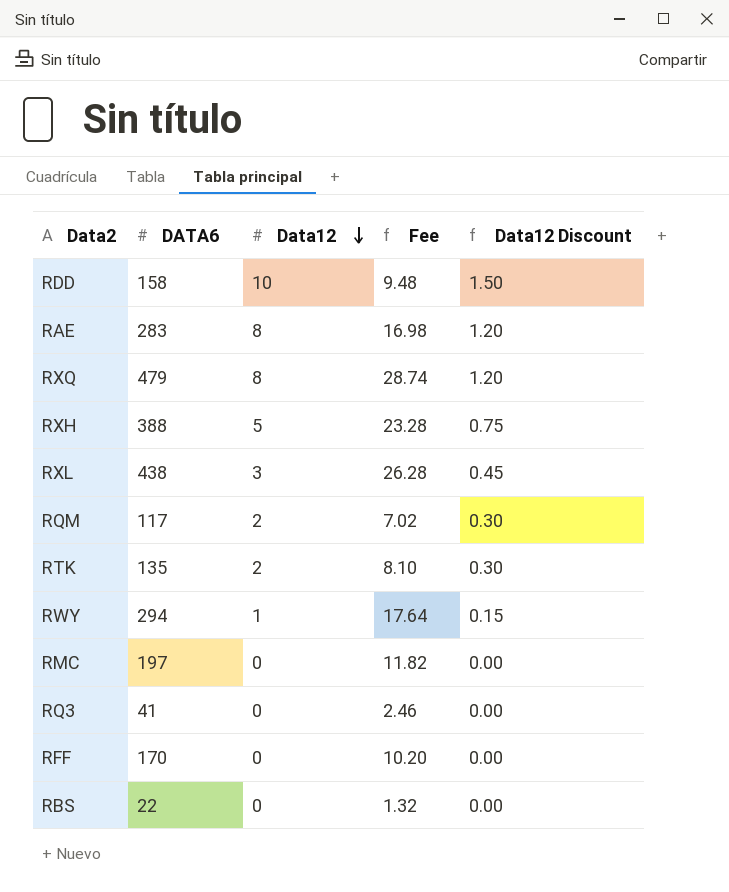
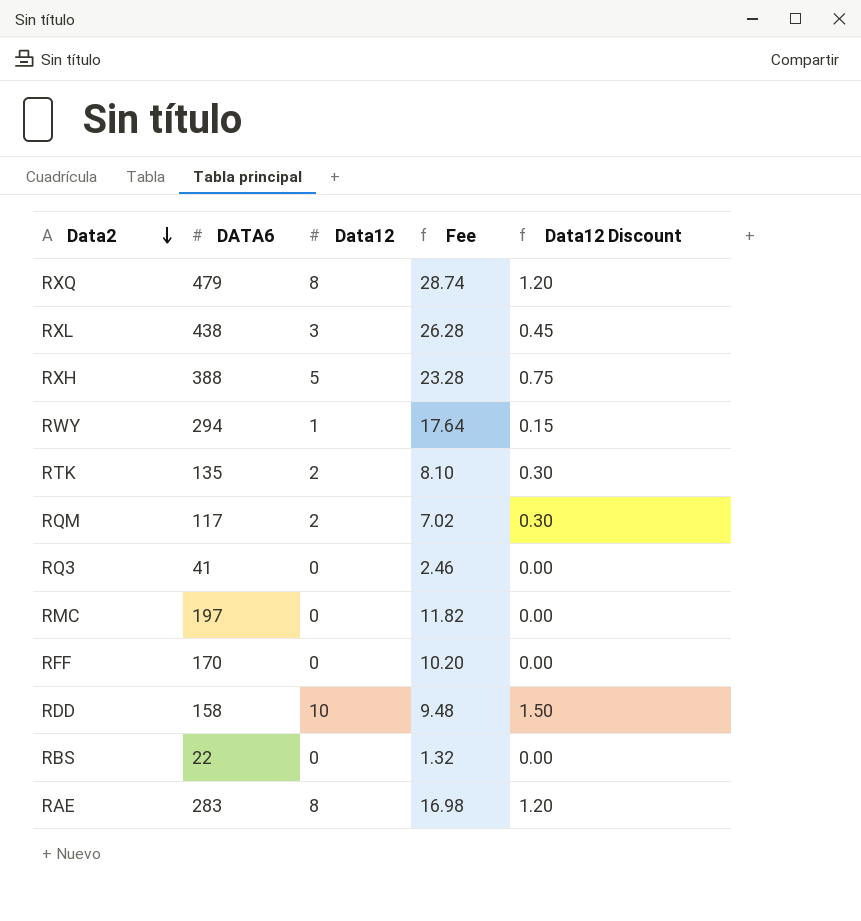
row order: Data12 descending -> Data2 descending

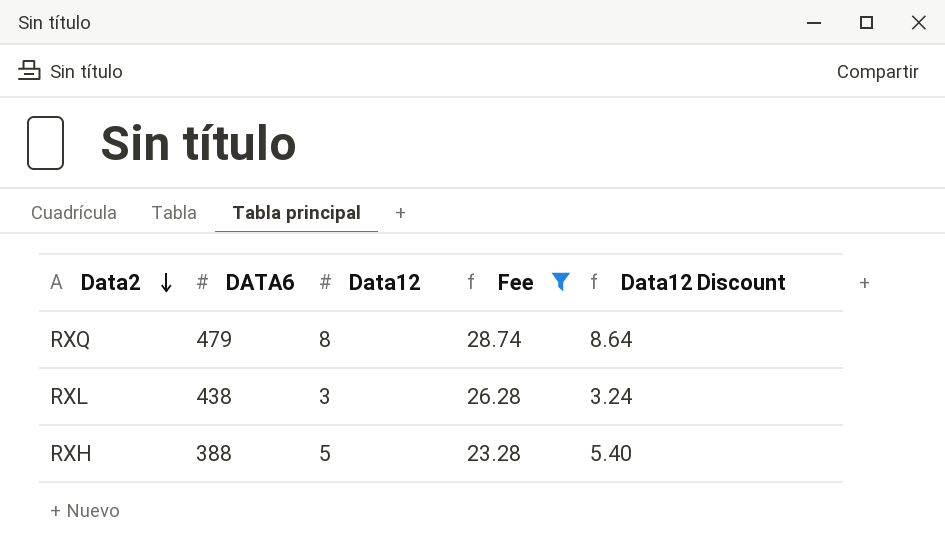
filter: none -> Fee >= 23.28
column Data12 Discount | formula: [Data12] * 0.15 -> [Data12] * 1.08

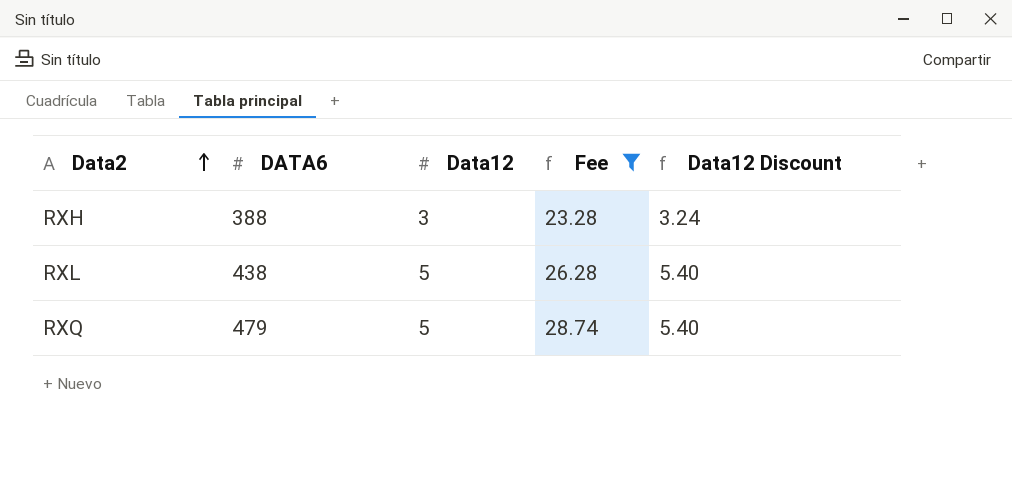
row order: Data2 descending -> Data2 ascending
RXH | Data12: 5 -> 3
RXH | Data12 Discount: 5.40 -> 3.24
RXL | Data12: 3 -> 5
RXL | Data12 Discount: 3.24 -> 5.40
RXQ | Data12: 8 -> 5
RXQ | Data12 Discount: 8.64 -> 5.40

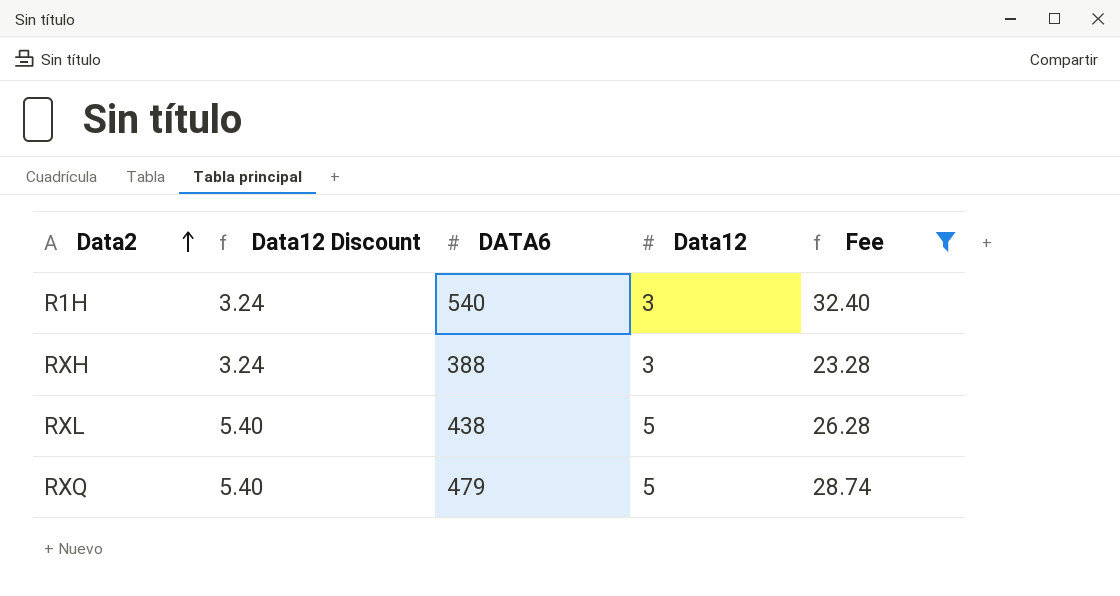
column Data12 Discount | position: 5 -> 2
row R1H: none -> 3.24 | 540 | 3 | 32.40

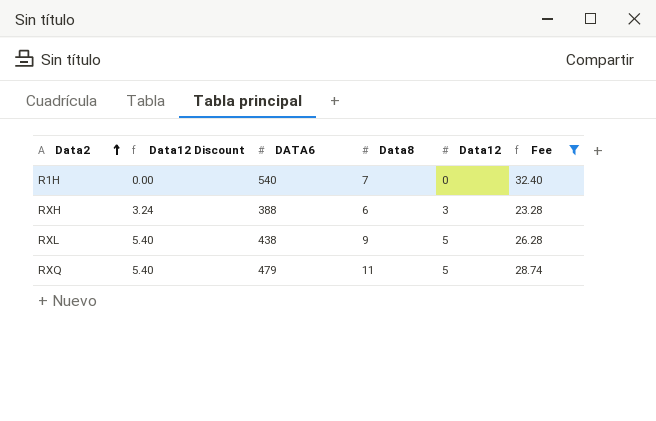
column Data8 | position: none -> 4
R1H | Data12 Discount: 3.24 -> 0.00
R1H | Data12: 3 -> 0

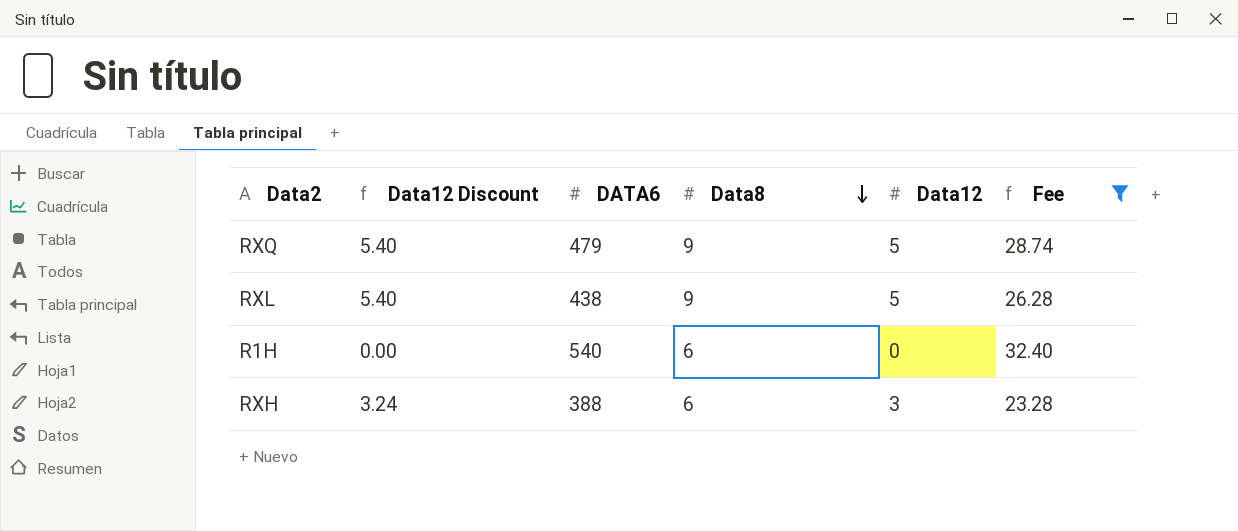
row order: Data2 ascending -> Data8 descending
RXQ | Data8: 11 -> 9
R1H | Data8: 7 -> 6

